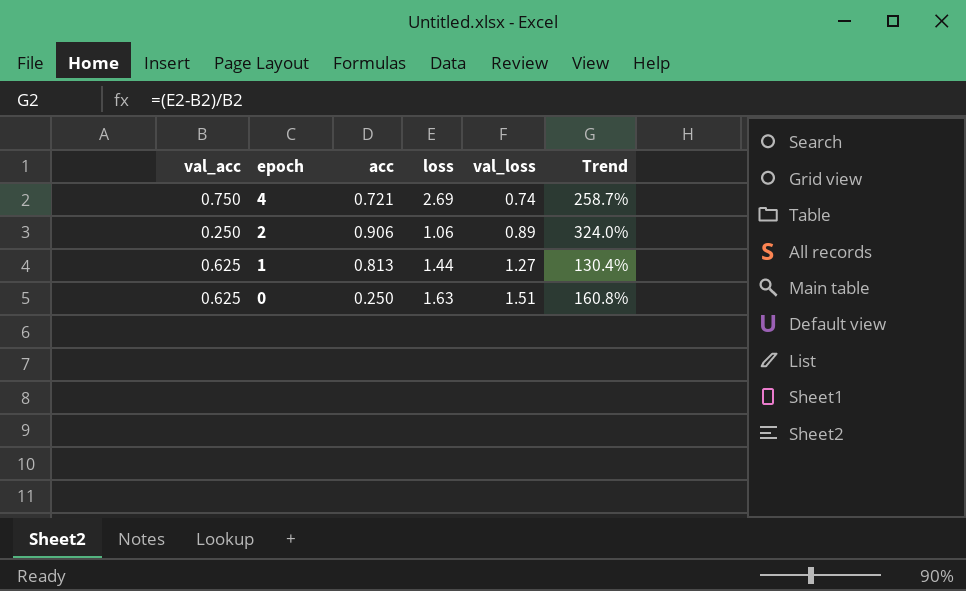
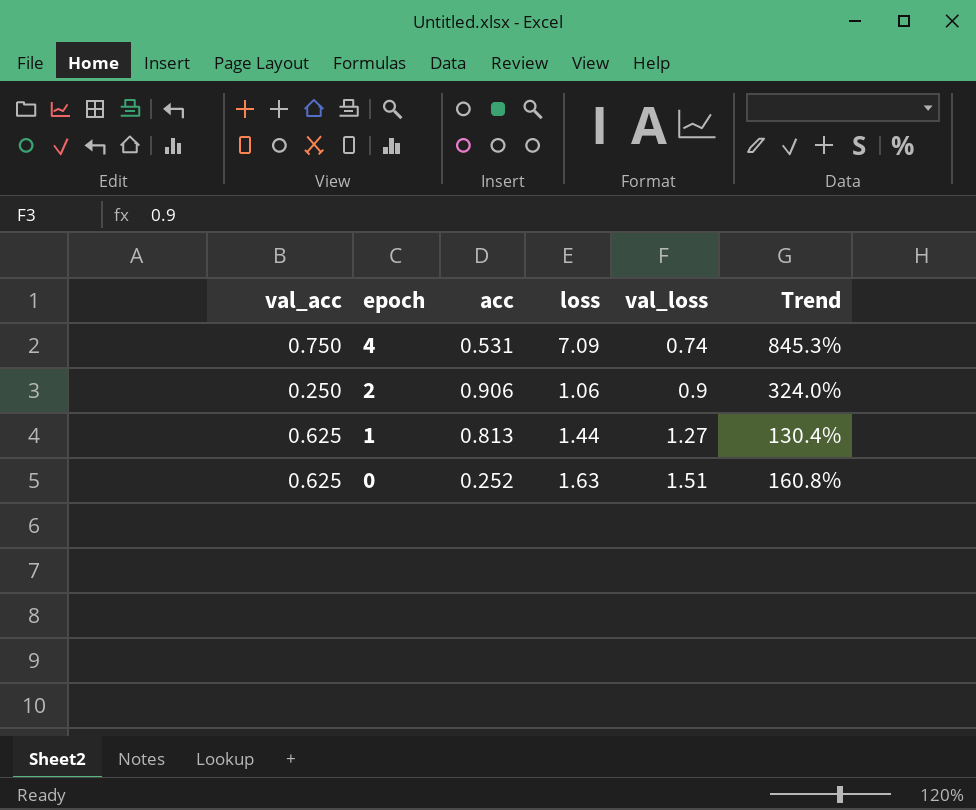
4 | acc: 0.721 -> 0.531
4 | loss: 2.69 -> 7.09
4 | Trend: 258.7% -> 845.3%
2 | val_loss: 0.89 -> 0.9
0 | acc: 0.250 -> 0.252

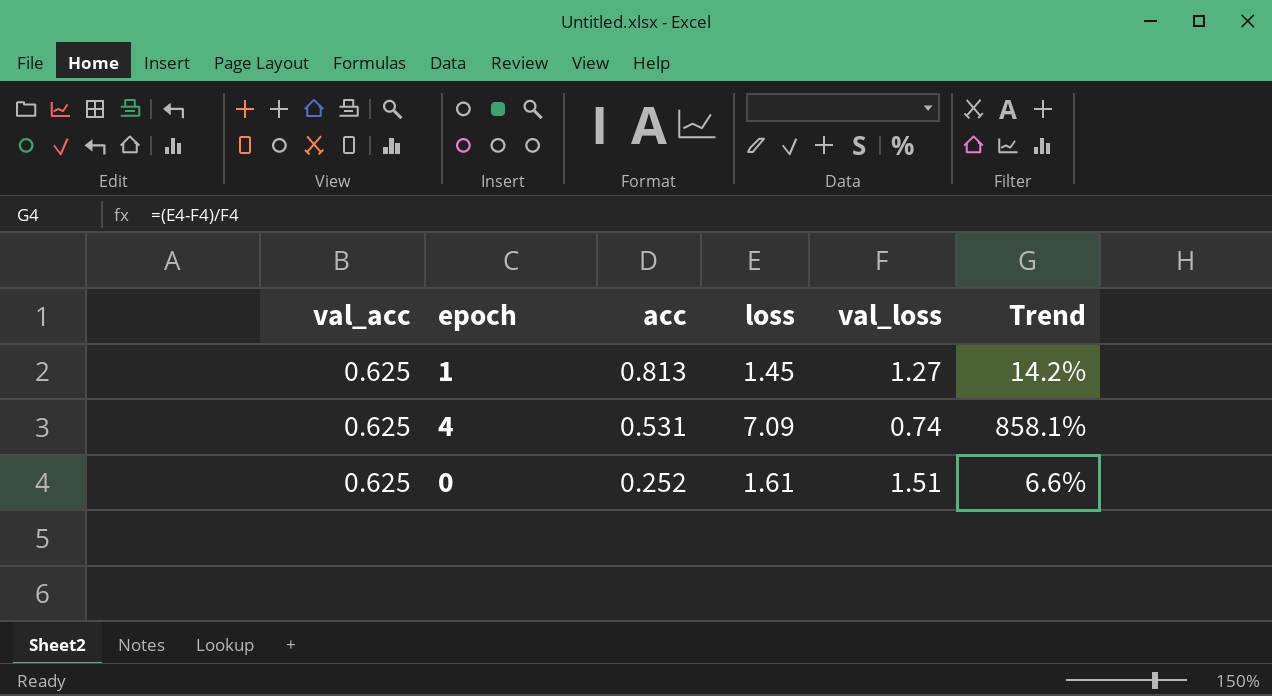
row order: epoch descending -> acc descending
column Trend | formula: ([loss] - [val_acc]) / [val_acc] -> ([loss] - [val_loss]) / [val_loss]
row 2: 0.250 | 0.906 | 1.06 | 0.9 | 324.0% -> none
1 | loss: 1.44 -> 1.45
4 | val_acc: 0.750 -> 0.625
0 | loss: 1.63 -> 1.61

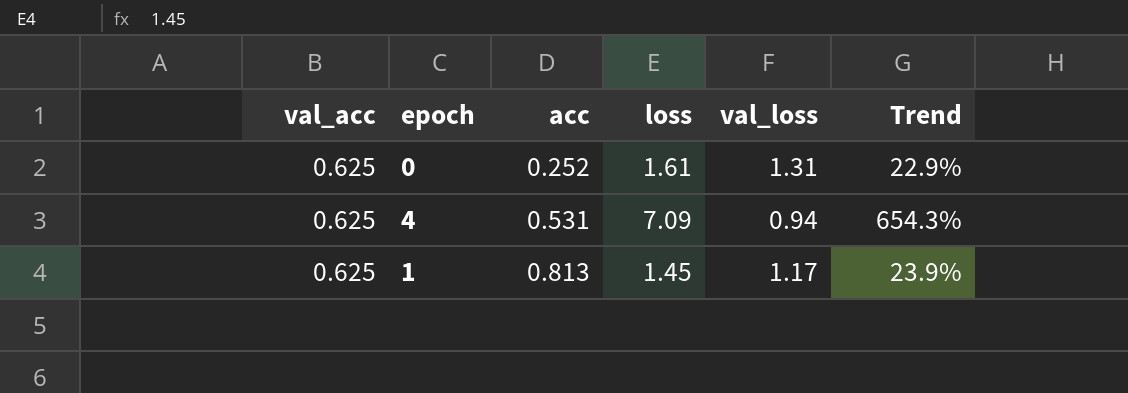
row order: acc descending -> acc ascending
0 | val_loss: 1.51 -> 1.31
0 | Trend: 6.6% -> 22.9%
4 | val_loss: 0.74 -> 0.94
4 | Trend: 858.1% -> 654.3%
1 | val_loss: 1.27 -> 1.17
1 | Trend: 14.2% -> 23.9%

